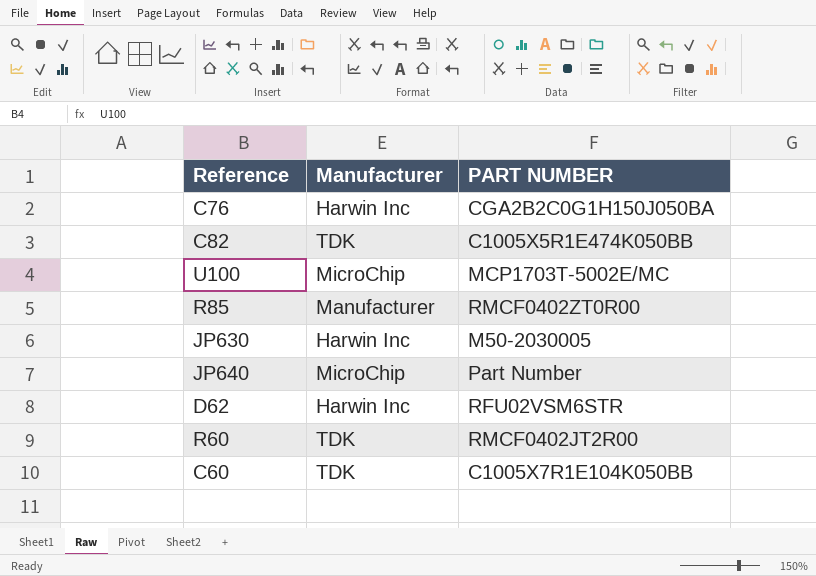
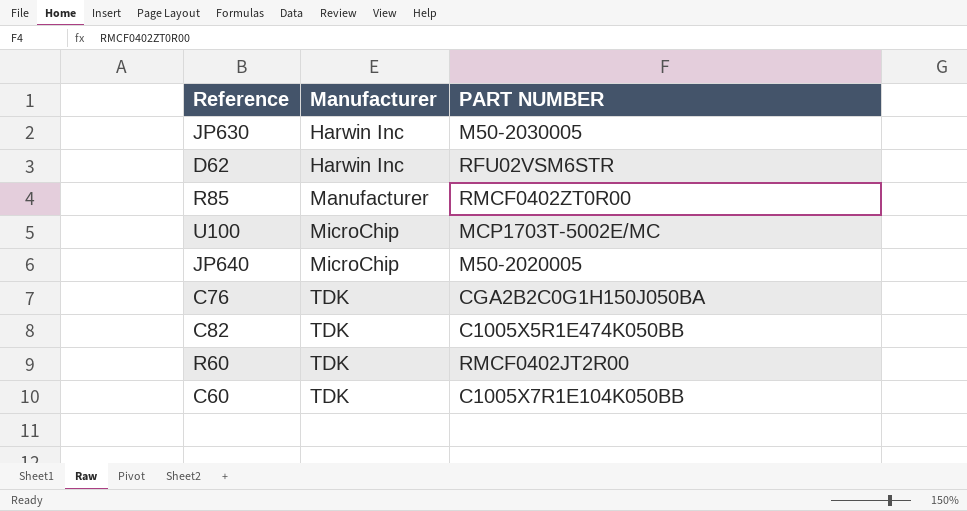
row order: none -> Manufacturer ascending
JP640 | PART NUMBER: Part Number -> M50-2020005
C76 | Manufacturer: Harwin Inc -> TDK

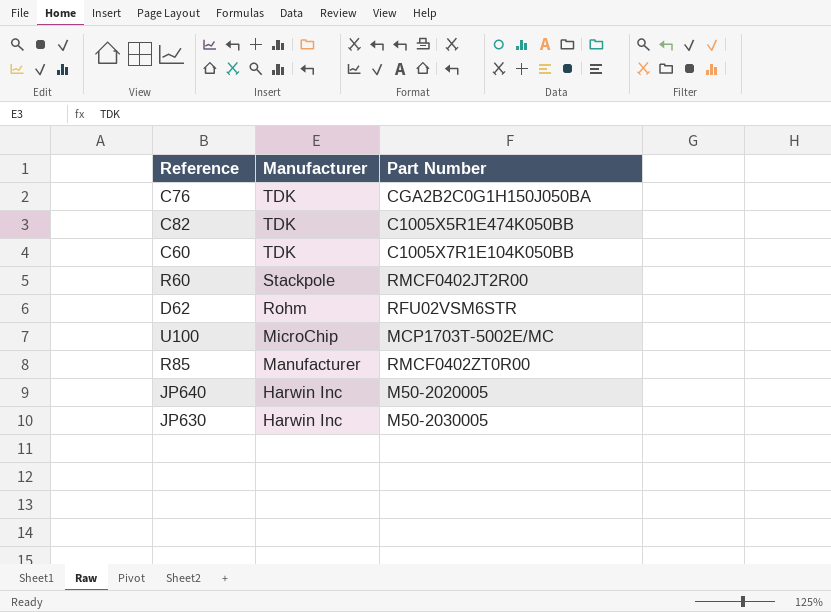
row order: Manufacturer ascending -> Manufacturer descending
column name: PART NUMBER -> Part Number
R60 | Manufacturer: TDK -> Stackpole
D62 | Manufacturer: Harwin Inc -> Rohm
JP640 | Manufacturer: MicroChip -> Harwin Inc

